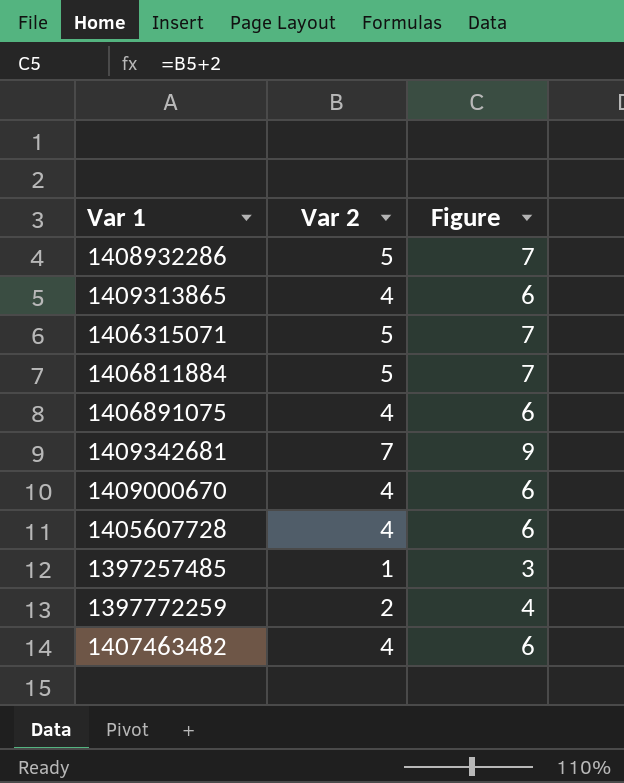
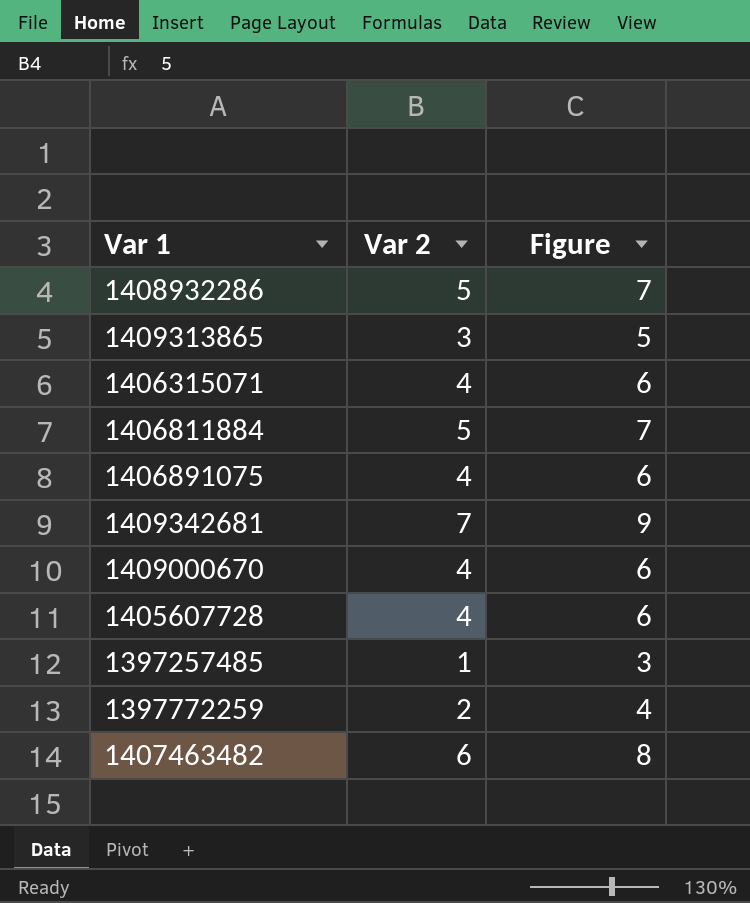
1409313865 | Var 2: 4 -> 3
1409313865 | Figure: 6 -> 5
1406315071 | Var 2: 5 -> 4
1406315071 | Figure: 7 -> 6
1407463482 | Var 2: 4 -> 6
1407463482 | Figure: 6 -> 8

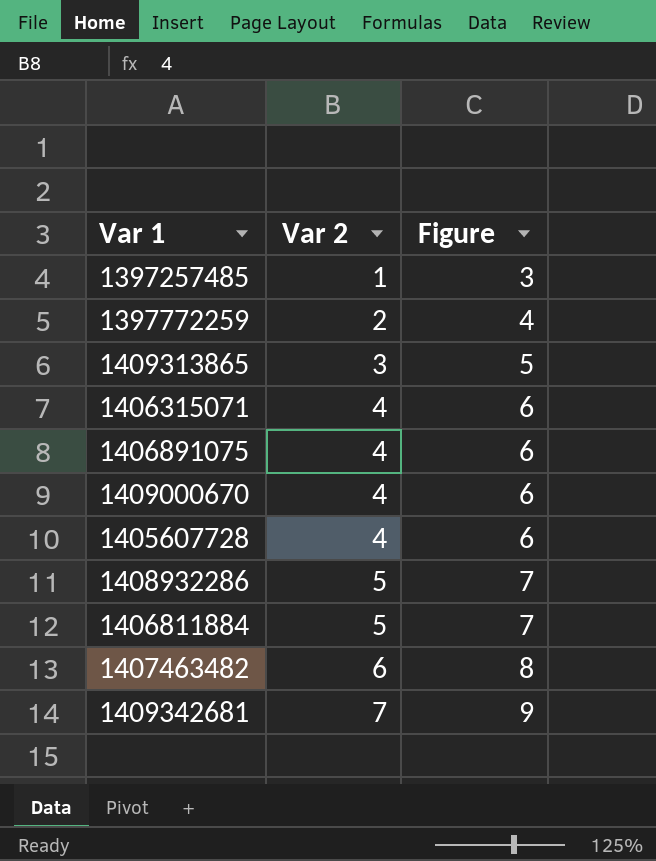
row order: none -> Var 2 ascending

